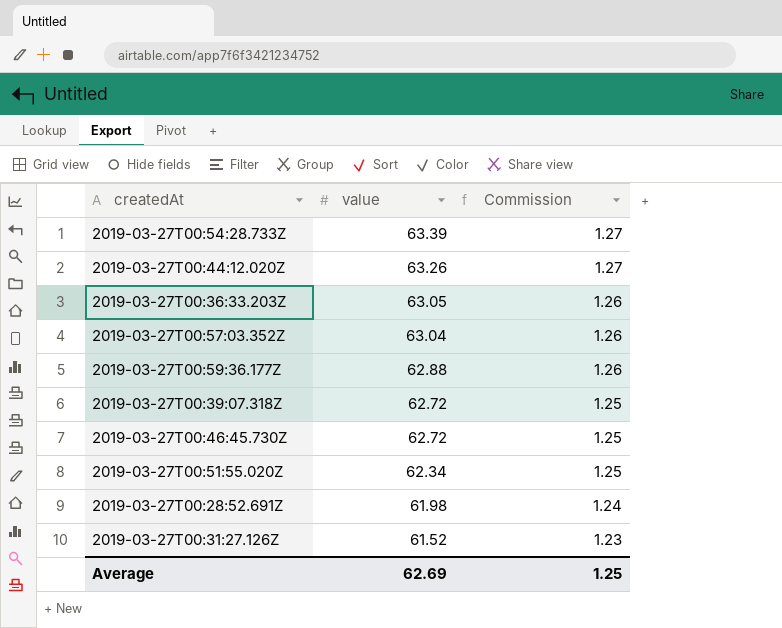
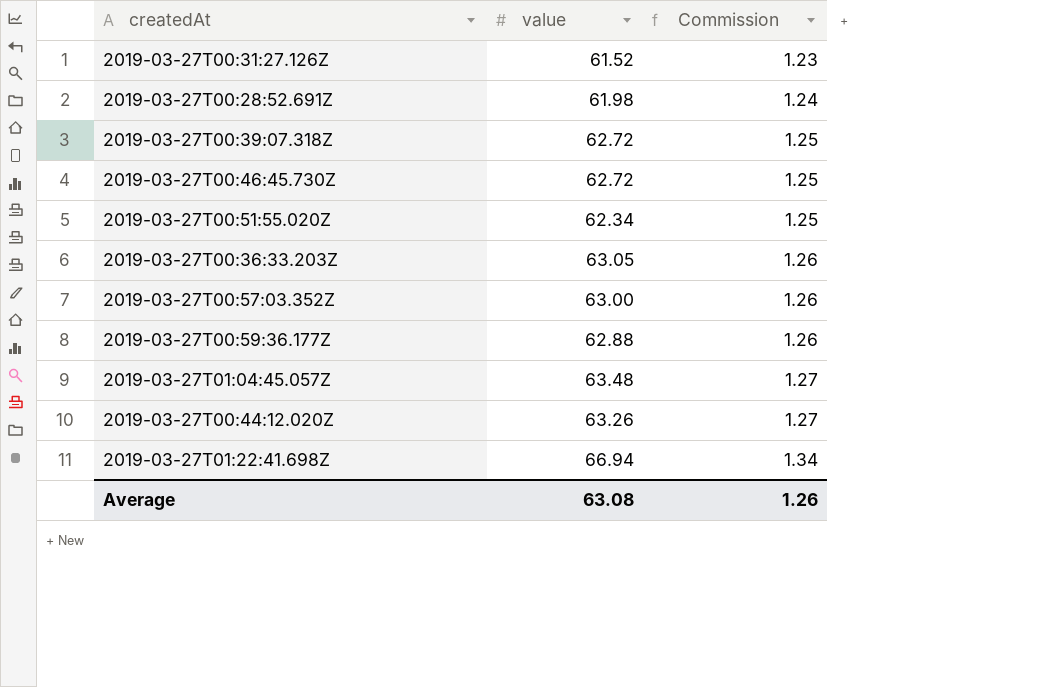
row order: value descending -> Commission ascending
row 2019-03-27T00:54:28.733Z: 63.39 | 1.27 -> none
2019-03-27T00:57:03.352Z | value: 63.04 -> 63.00
row 2019-03-27T01:04:45.057Z: none -> 63.48 | 1.27
row 2019-03-27T01:22:41.698Z: none -> 66.94 | 1.34
Average | value: 62.69 -> 63.08
Average | Commission: 1.25 -> 1.26

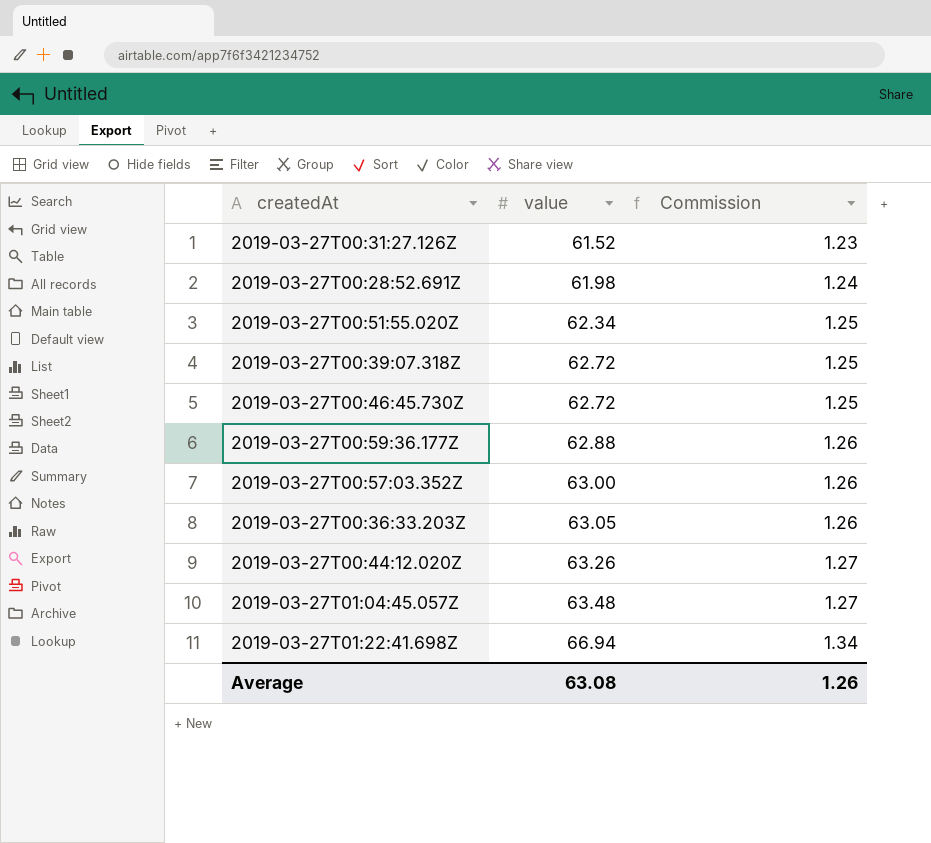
row order: Commission ascending -> value ascending

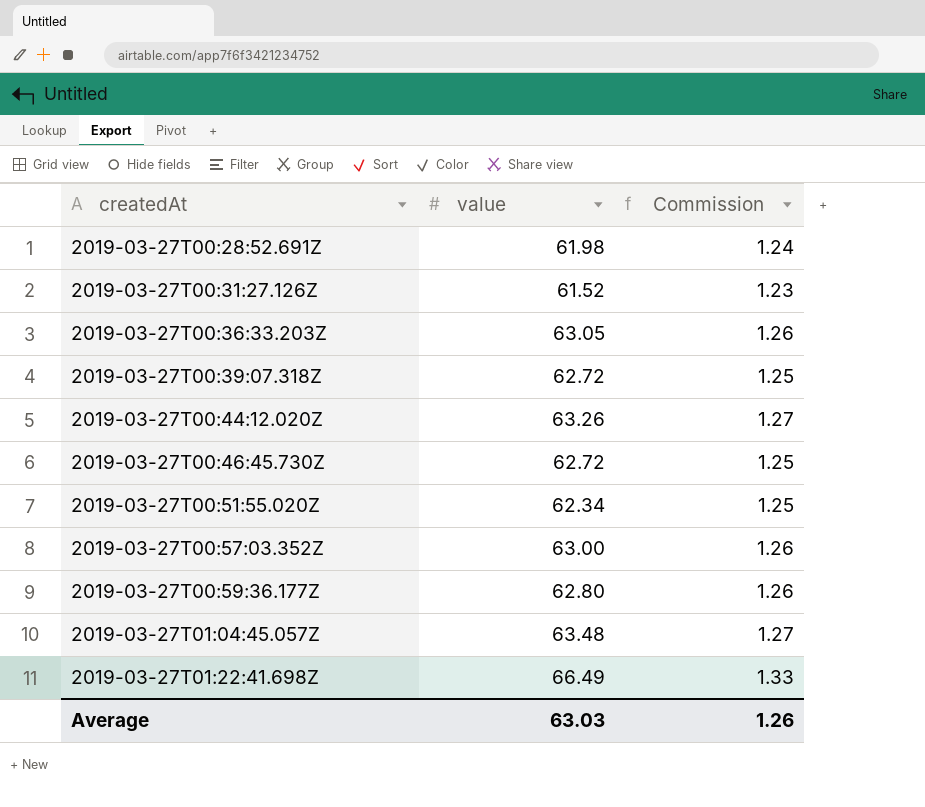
row order: value ascending -> createdAt ascending
2019-03-27T00:59:36.177Z | value: 62.88 -> 62.80
2019-03-27T01:22:41.698Z | value: 66.94 -> 66.49
2019-03-27T01:22:41.698Z | Commission: 1.34 -> 1.33
Average | value: 63.08 -> 63.03

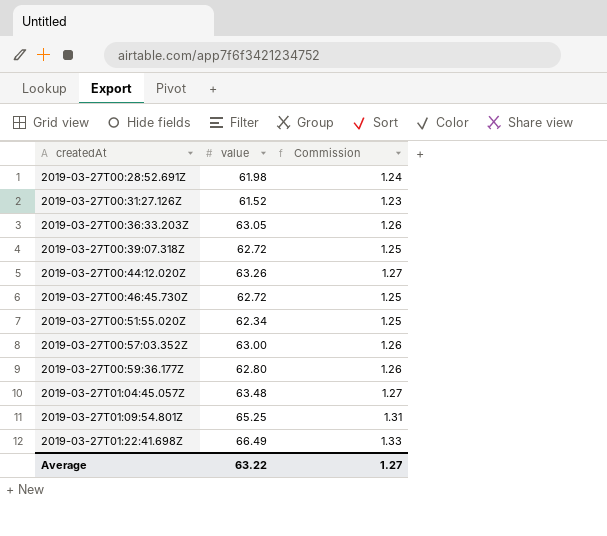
row 2019-03-27T01:09:54.801Z: none -> 65.25 | 1.31
Average | value: 63.03 -> 63.22
Average | Commission: 1.26 -> 1.27

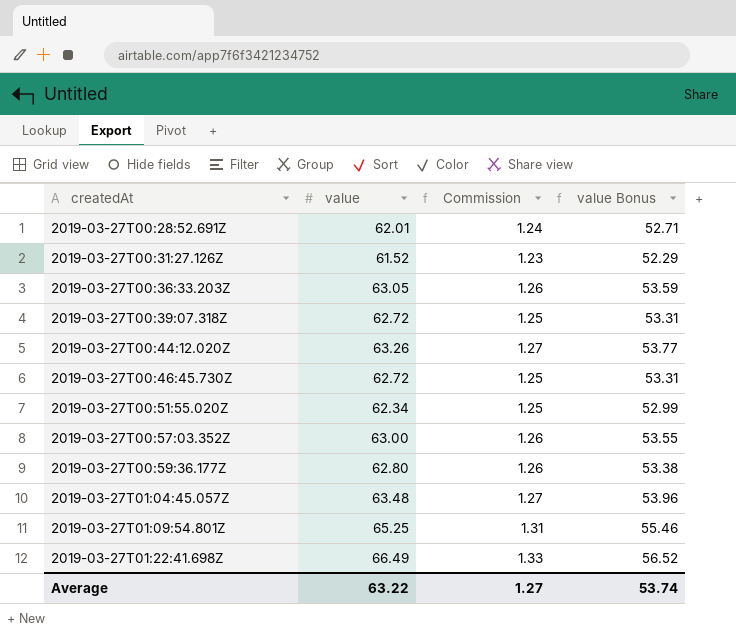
column value Bonus | formula: none -> [value] * 0.85
2019-03-27T00:28:52.691Z | value: 61.98 -> 62.01

